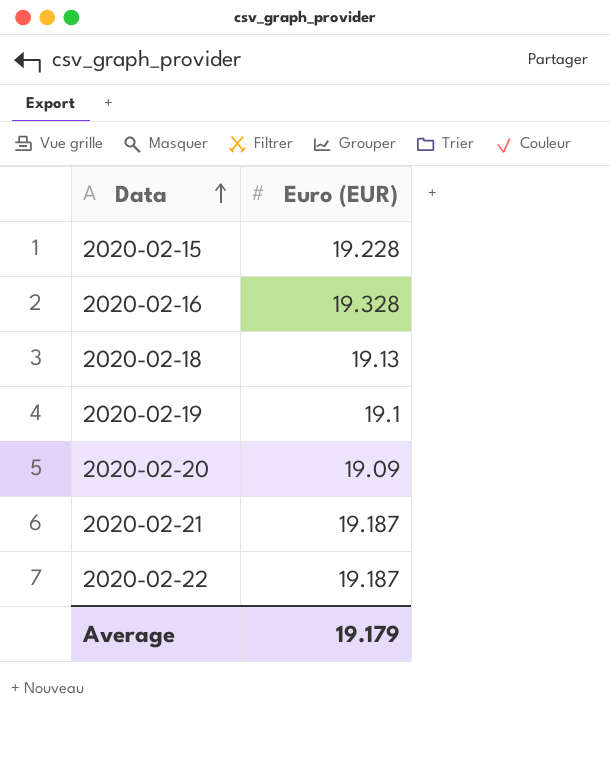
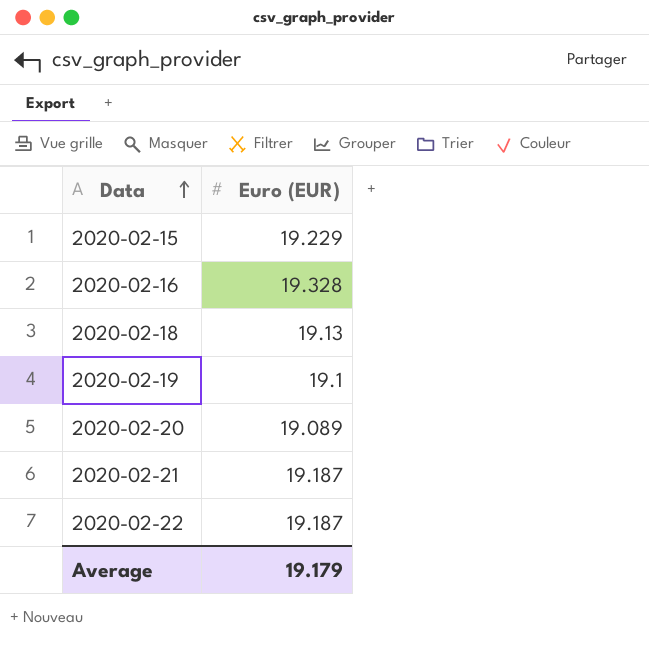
2020-02-15 | Euro (EUR): 19.228 -> 19.229
2020-02-20 | Euro (EUR): 19.09 -> 19.089

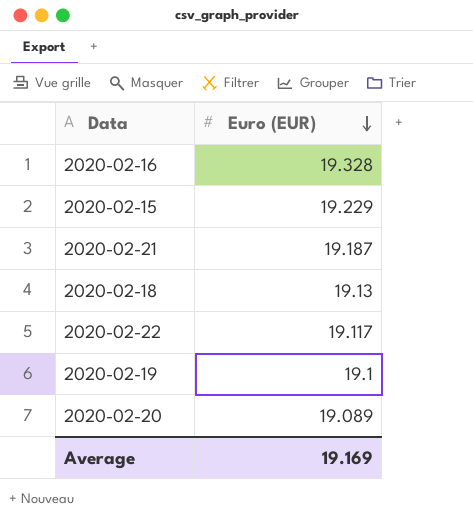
row order: Data ascending -> Euro (EUR) descending
2020-02-22 | Euro (EUR): 19.187 -> 19.117
Average | Euro (EUR): 19.179 -> 19.169

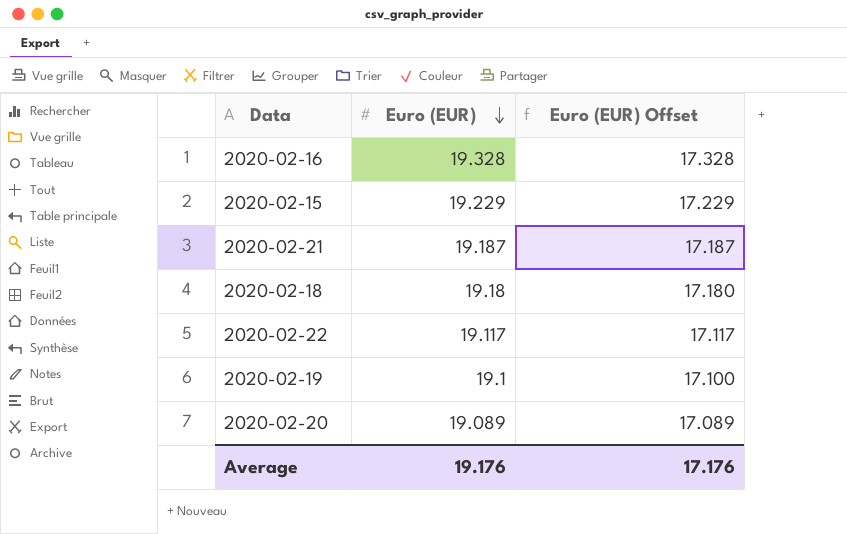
column Euro (EUR) Offset | formula: none -> [Euro (EUR)] - 2
2020-02-18 | Euro (EUR): 19.13 -> 19.18
Average | Euro (EUR): 19.169 -> 19.176

